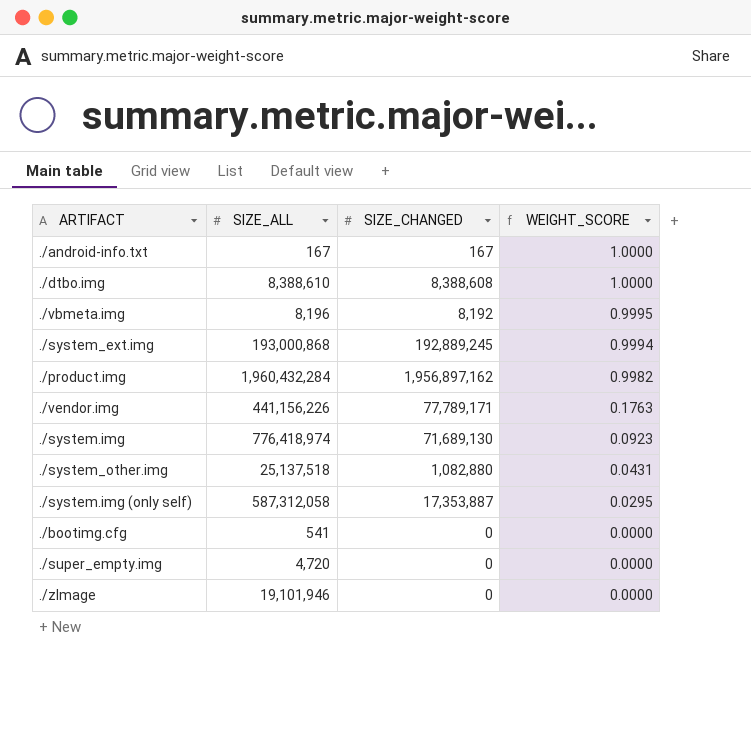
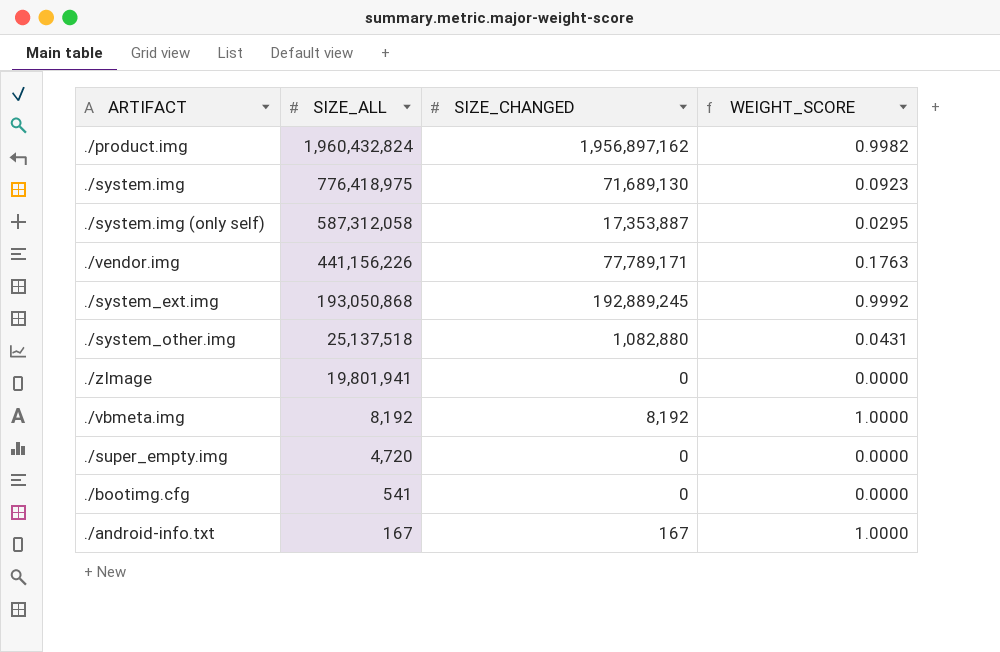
row order: WEIGHT_SCORE descending -> SIZE_ALL descending
row ./dtbo.img: 8,388,610 | 8,388,608 | 1.0000 -> none
./product.img | SIZE_ALL: 1,960,432,284 -> 1,960,432,824
./system.img | SIZE_ALL: 776,418,974 -> 776,418,975
./system_ext.img | SIZE_ALL: 193,000,868 -> 193,050,868
./system_ext.img | WEIGHT_SCORE: 0.9994 -> 0.9992
./zImage | SIZE_ALL: 19,101,946 -> 19,801,941
./vbmeta.img | SIZE_ALL: 8,196 -> 8,192
./vbmeta.img | WEIGHT_SCORE: 0.9995 -> 1.0000

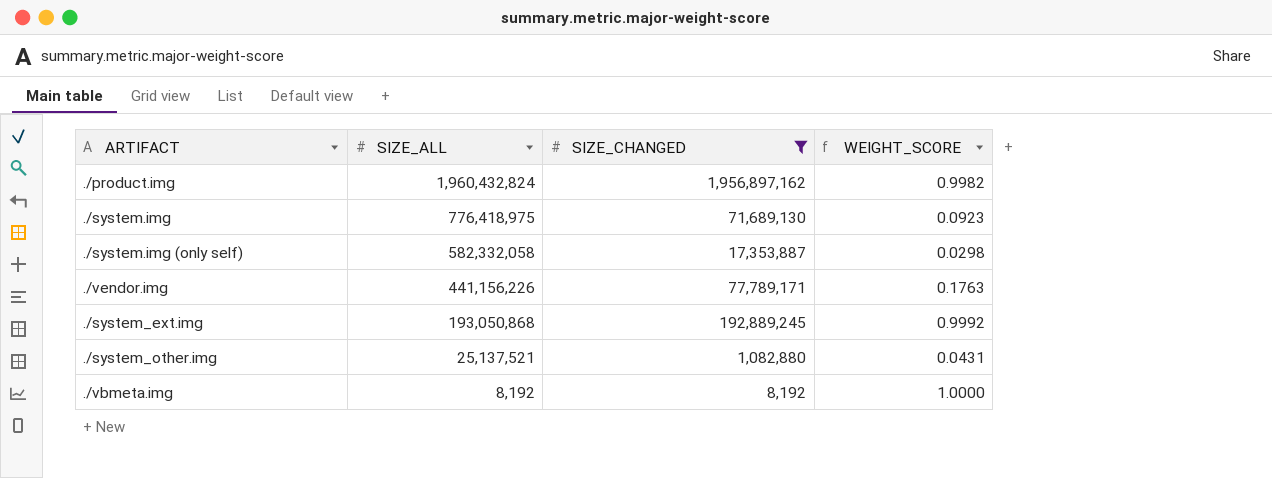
filter: none -> SIZE_CHANGED >= 8,192
./system.img (only self) | SIZE_ALL: 587,312,058 -> 582,332,058
./system.img (only self) | WEIGHT_SCORE: 0.0295 -> 0.0298
./system_other.img | SIZE_ALL: 25,137,518 -> 25,137,521

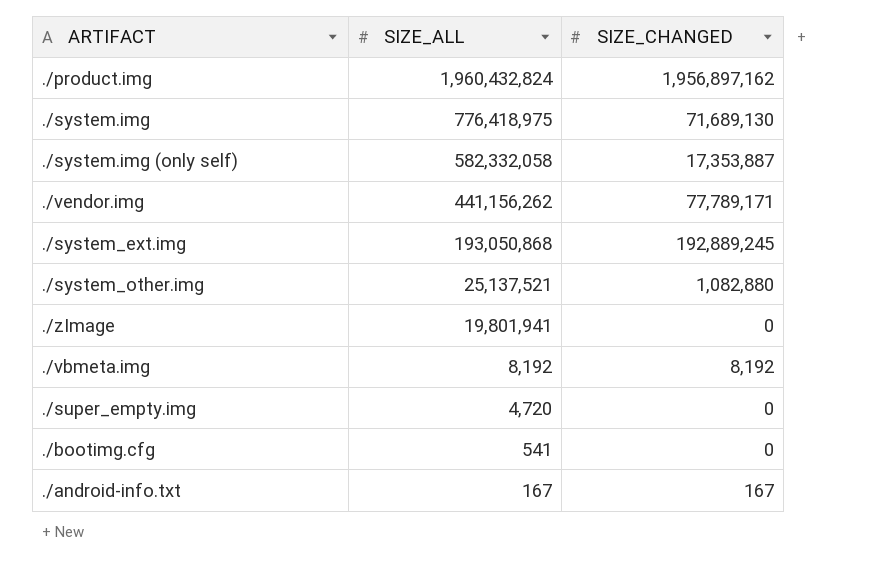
filter: SIZE_CHANGED >= 8,192 -> none
column WEIGHT_SCORE | formula: [SIZE_CHANGED] / [SIZE_ALL] -> none
./vendor.img | SIZE_ALL: 441,156,226 -> 441,156,262

